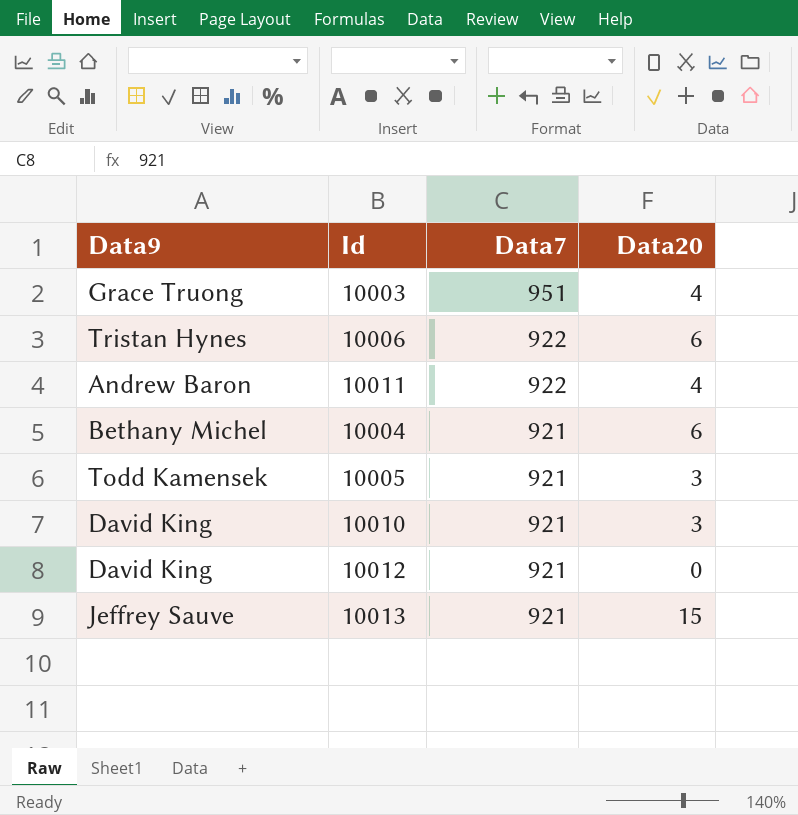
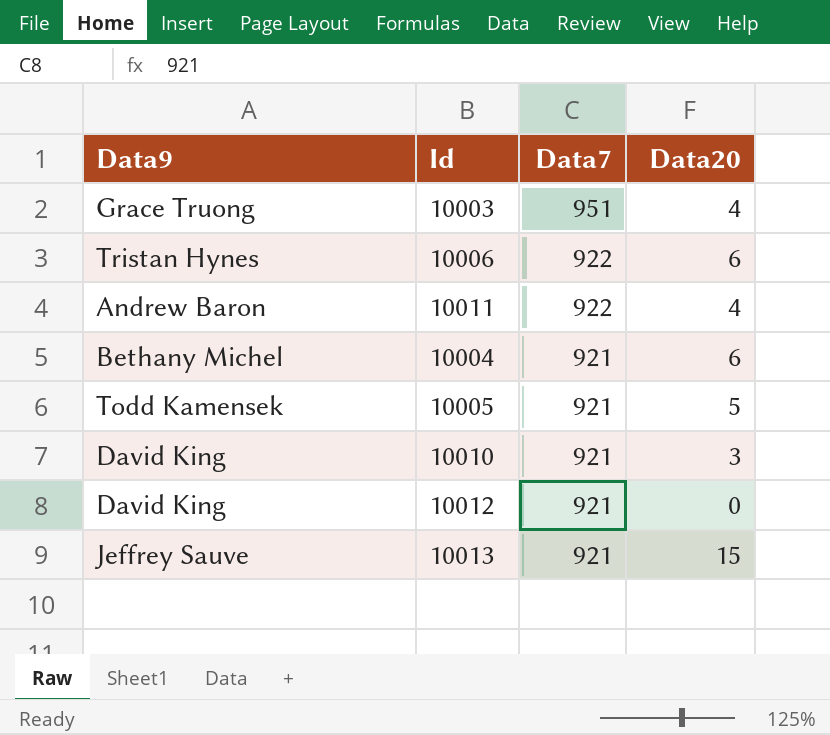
10005 | Data20: 3 -> 5

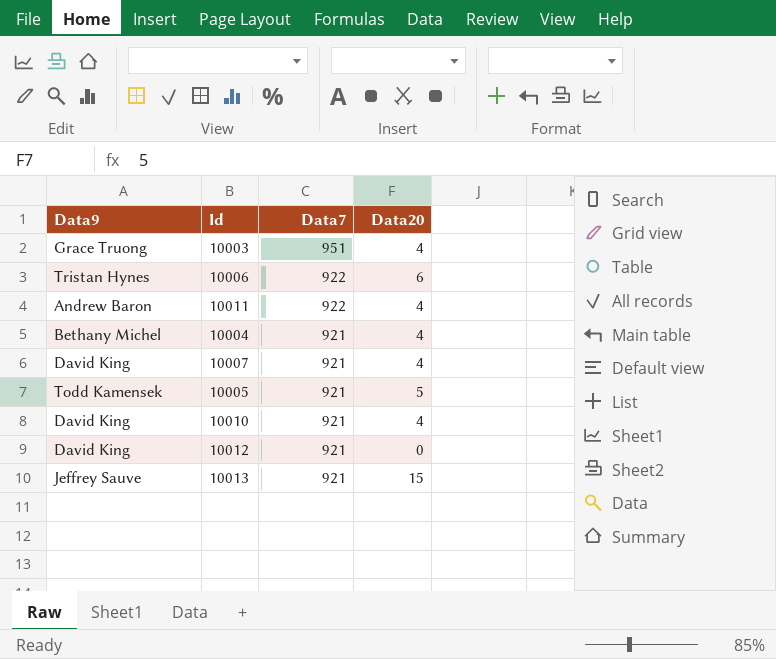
10004 | Data20: 6 -> 4
row 10007: none -> David King | 921 | 4
10010 | Data20: 3 -> 4

